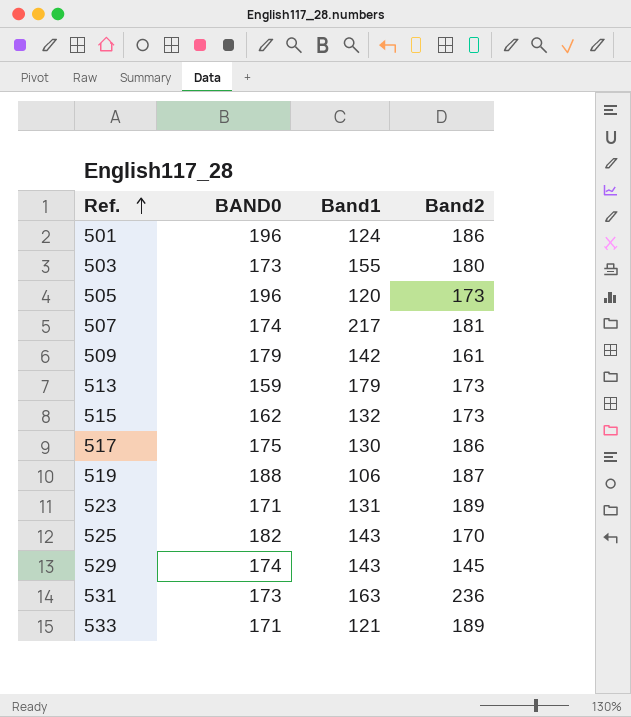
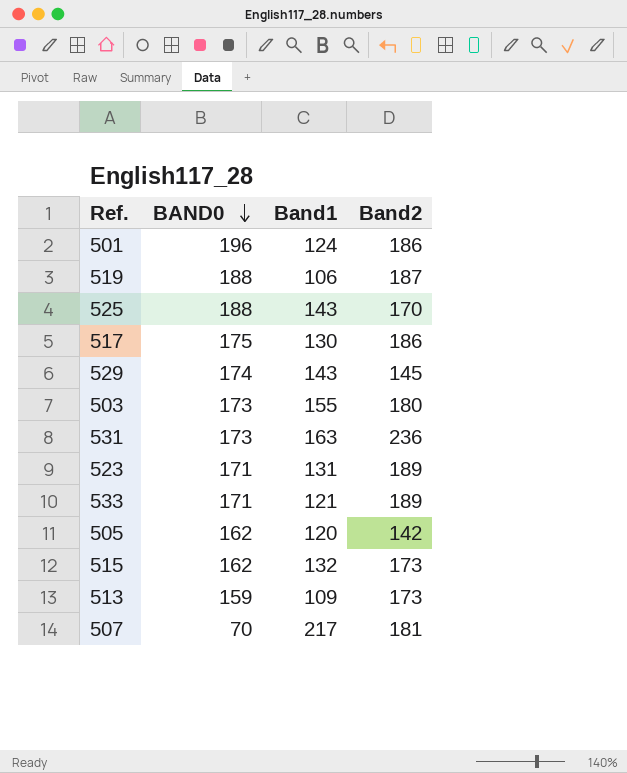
row order: Ref. ascending -> BAND0 descending
row 509: 179 | 142 | 161 -> none
525 | BAND0: 182 -> 188
505 | BAND0: 196 -> 162
505 | Band2: 173 -> 142
513 | Band1: 179 -> 109
507 | BAND0: 174 -> 70

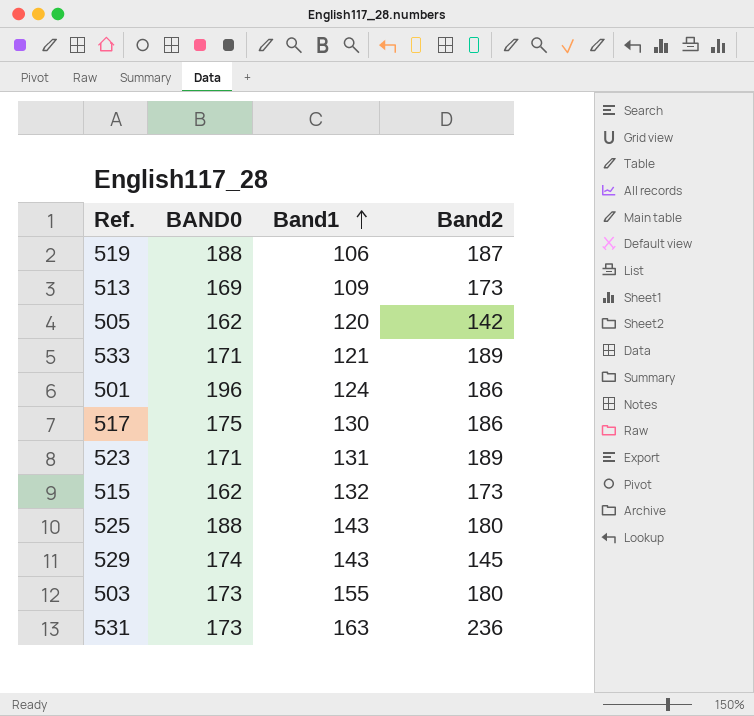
row order: BAND0 descending -> Band1 ascending
row 507: 70 | 217 | 181 -> none
513 | BAND0: 159 -> 169
525 | Band2: 170 -> 180

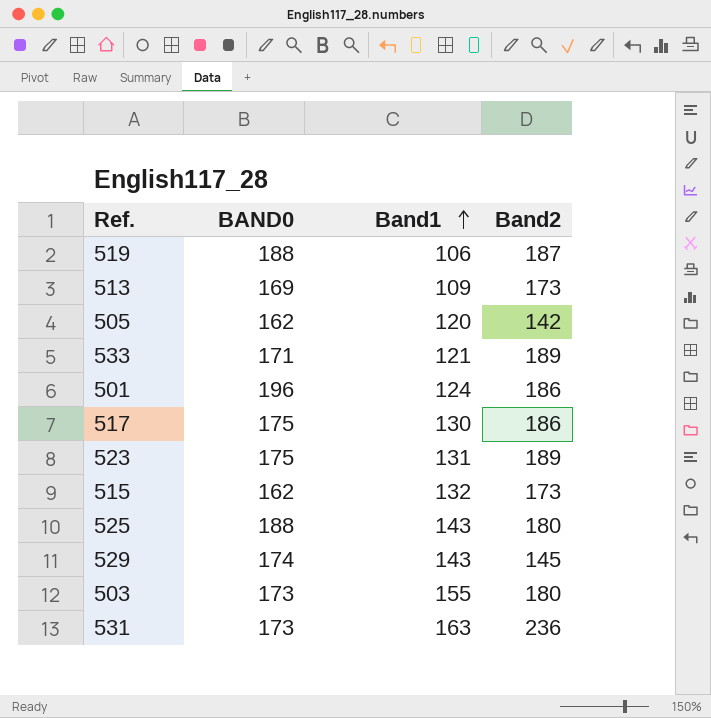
523 | BAND0: 171 -> 175

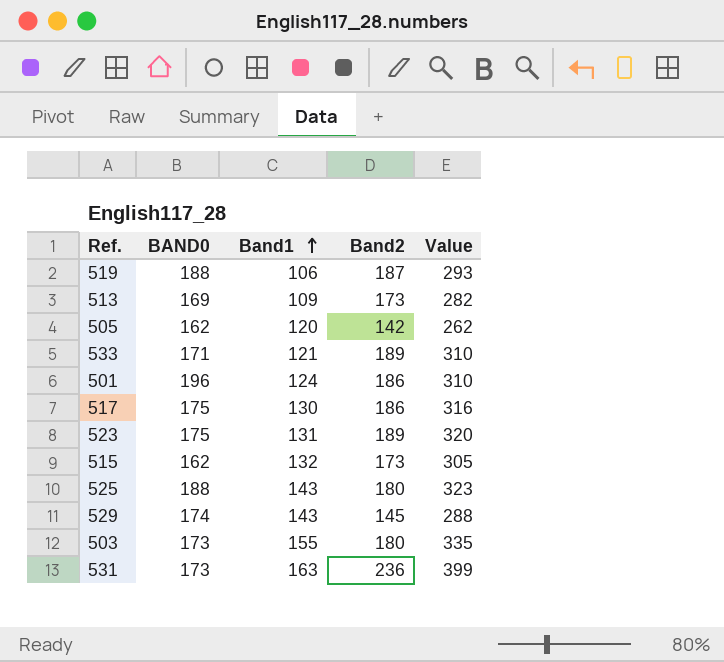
column Value | formula: none -> [Band1] + [Band2]

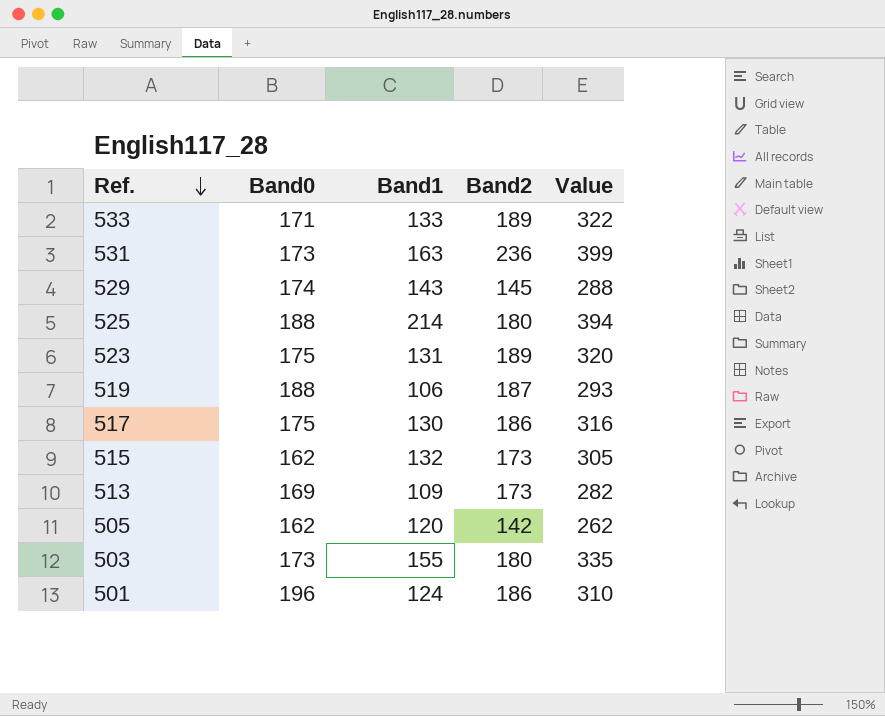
row order: Band1 ascending -> Ref. descending
column name: BAND0 -> Band0
533 | Band1: 121 -> 133
533 | Value: 310 -> 322
525 | Band1: 143 -> 214
525 | Value: 323 -> 394

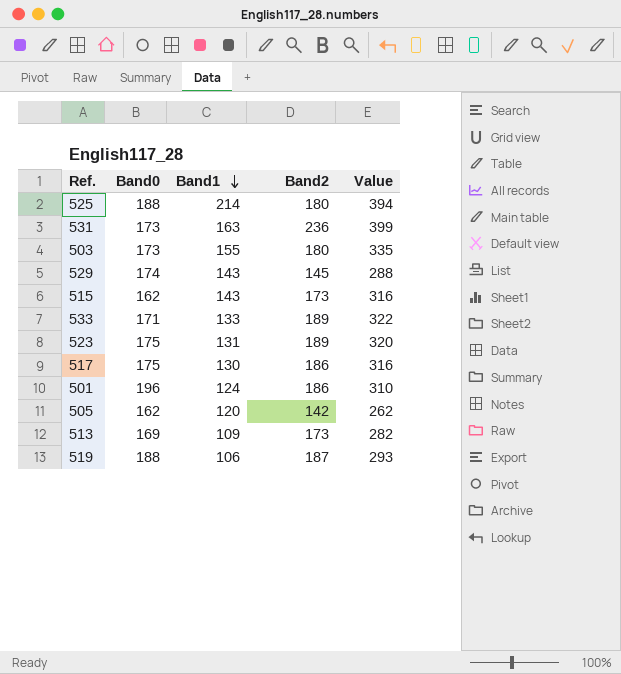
row order: Ref. descending -> Band1 descending
515 | Band1: 132 -> 143
515 | Value: 305 -> 316

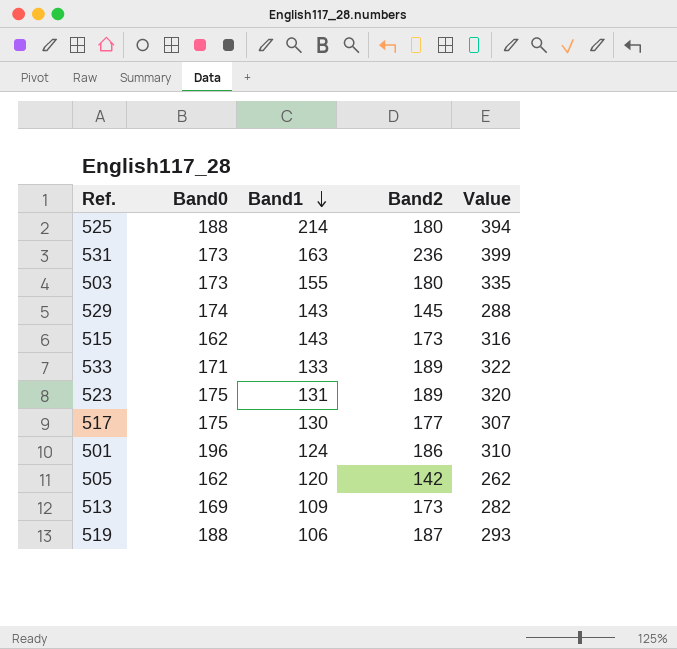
517 | Band2: 186 -> 177
517 | Value: 316 -> 307

